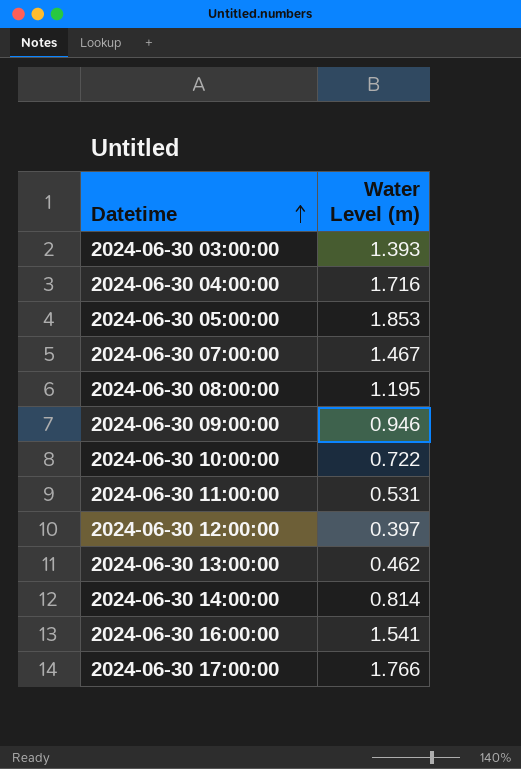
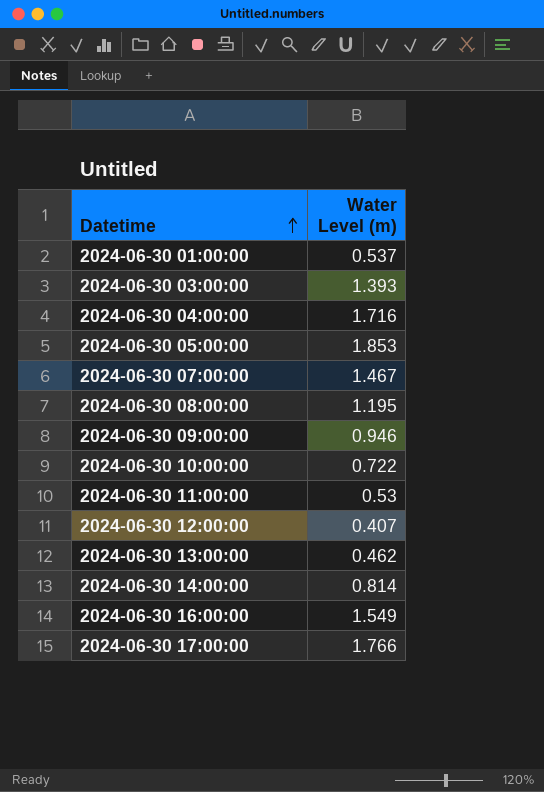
row 2024-06-30 01:00:00: none -> 0.537
2024-06-30 11:00:00 | Water Level (m): 0.531 -> 0.53
2024-06-30 12:00:00 | Water Level (m): 0.397 -> 0.407
2024-06-30 16:00:00 | Water Level (m): 1.541 -> 1.549

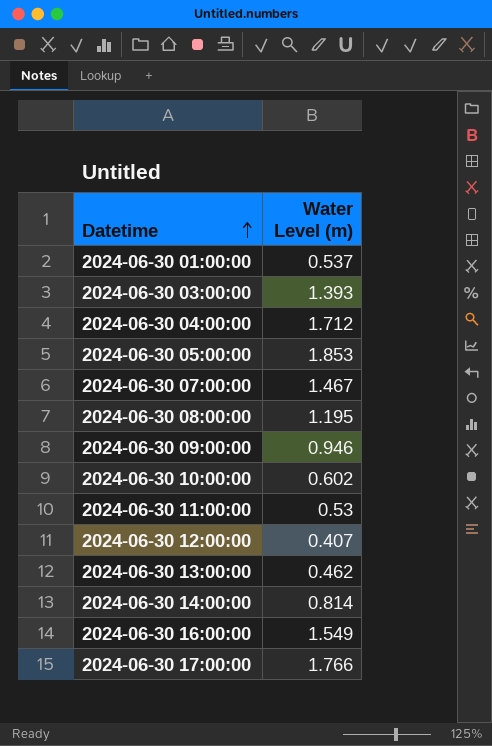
2024-06-30 04:00:00 | Water Level (m): 1.716 -> 1.712
2024-06-30 10:00:00 | Water Level (m): 0.722 -> 0.602

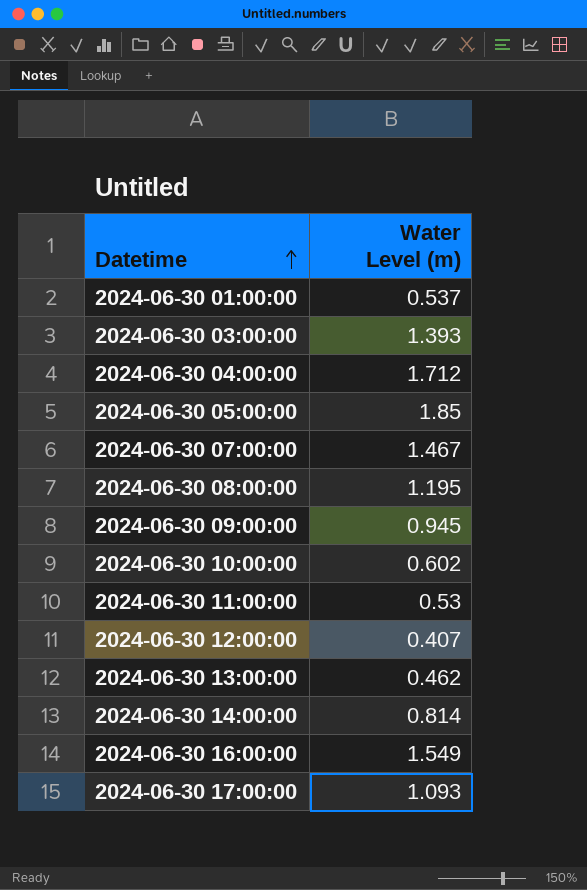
2024-06-30 05:00:00 | Water Level (m): 1.853 -> 1.85
2024-06-30 09:00:00 | Water Level (m): 0.946 -> 0.945
2024-06-30 17:00:00 | Water Level (m): 1.766 -> 1.093

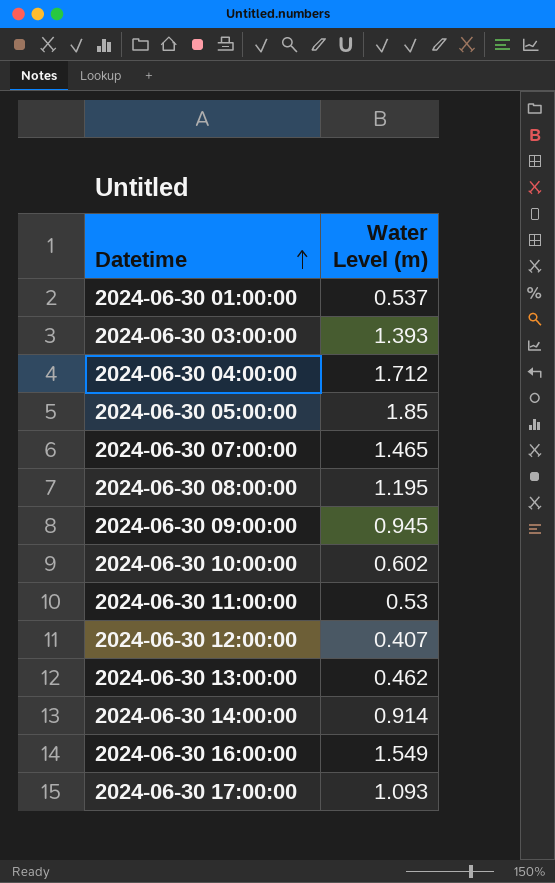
2024-06-30 07:00:00 | Water Level (m): 1.467 -> 1.465
2024-06-30 14:00:00 | Water Level (m): 0.814 -> 0.914

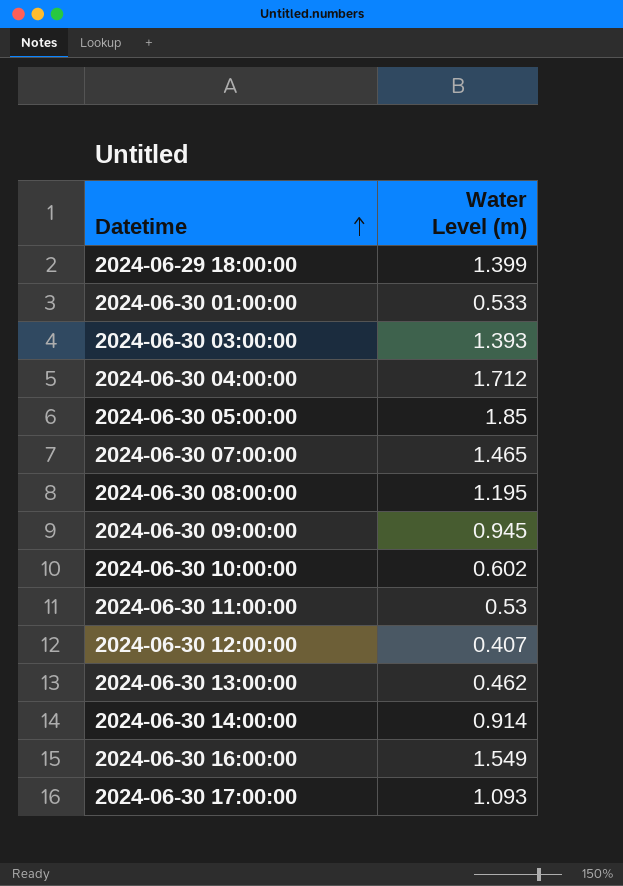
row 2024-06-29 18:00:00: none -> 1.399
2024-06-30 01:00:00 | Water Level (m): 0.537 -> 0.533

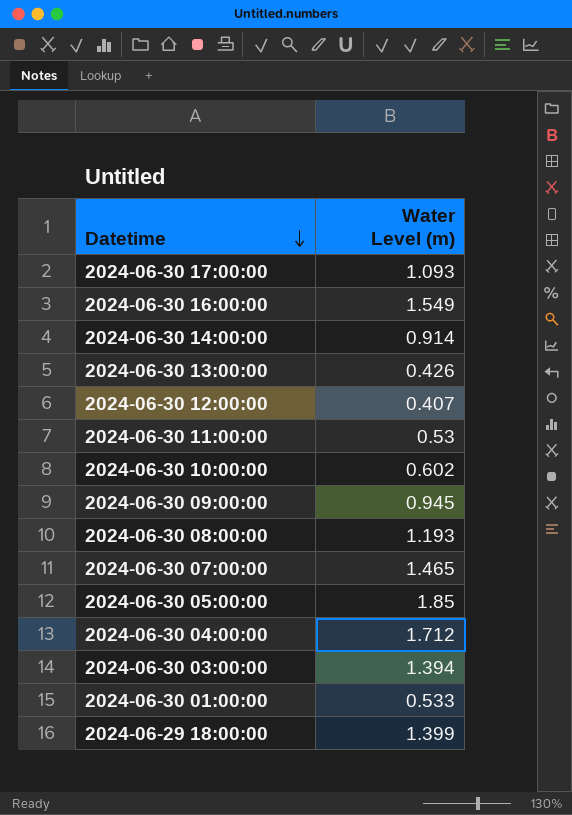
row order: Datetime ascending -> Datetime descending
2024-06-30 13:00:00 | Water Level (m): 0.462 -> 0.426
2024-06-30 08:00:00 | Water Level (m): 1.195 -> 1.193
2024-06-30 03:00:00 | Water Level (m): 1.393 -> 1.394

